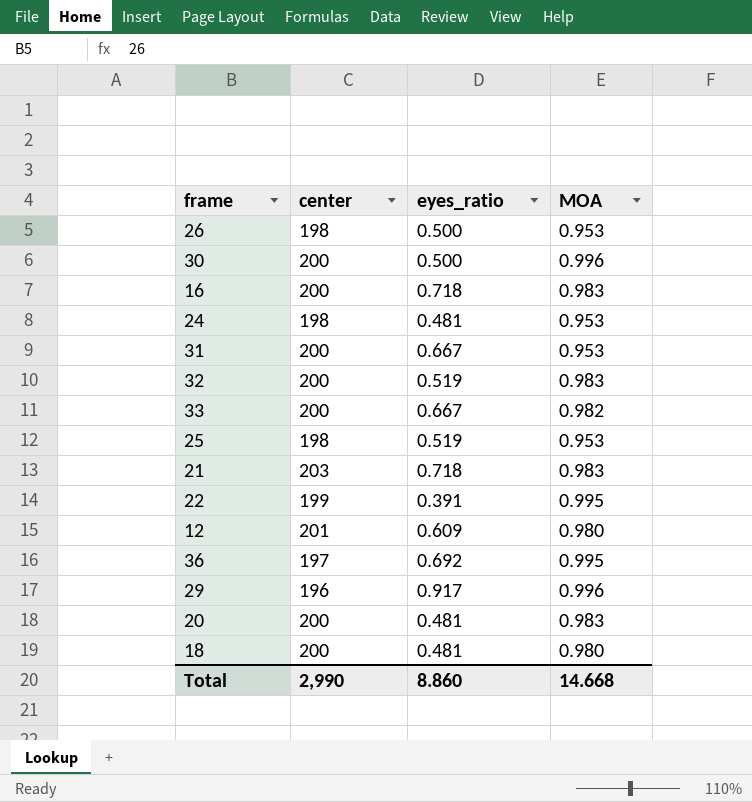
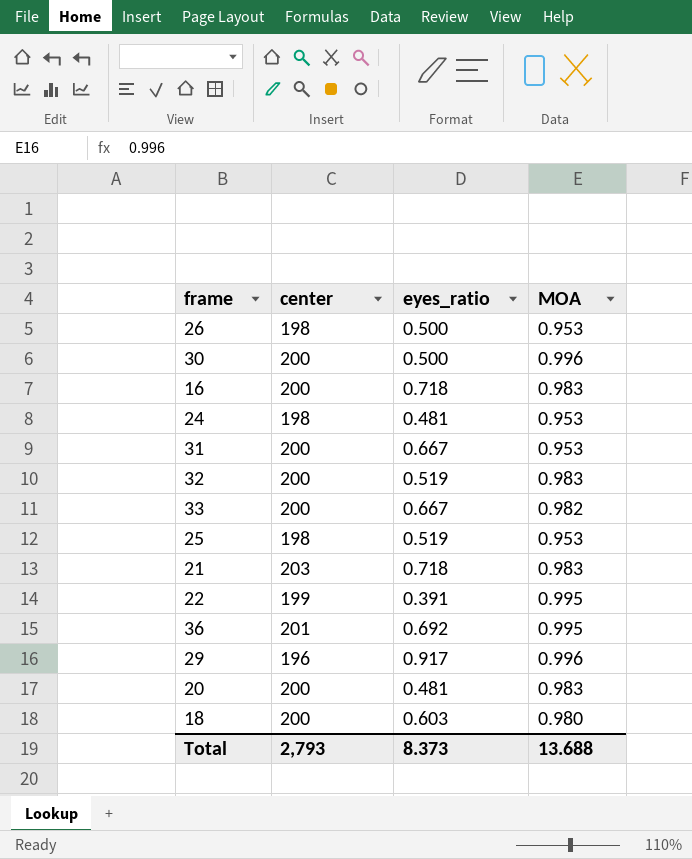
row 12: 201 | 0.609 | 0.980 -> none
36 | center: 197 -> 201
18 | eyes_ratio: 0.481 -> 0.603
Total | center: 2,990 -> 2,793
Total | eyes_ratio: 8.860 -> 8.373
Total | MOA: 14.668 -> 13.688

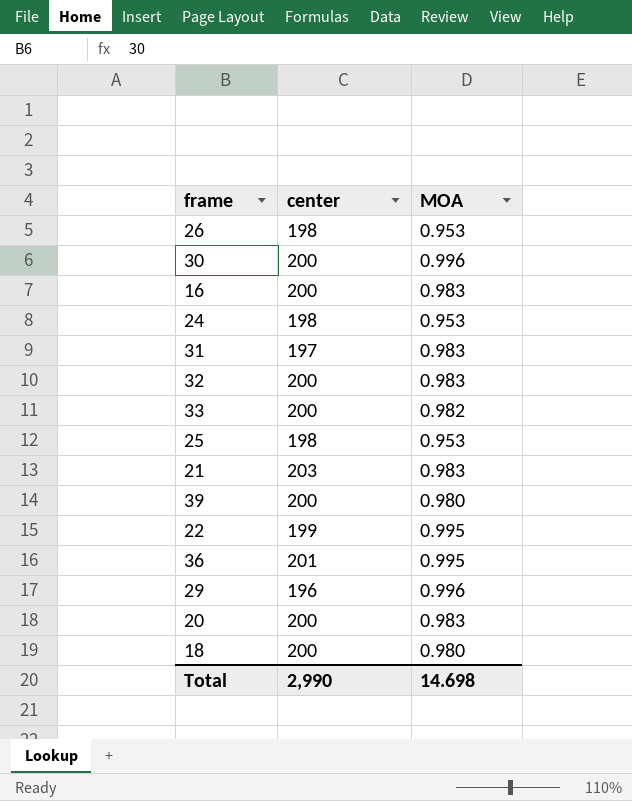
column eyes_ratio | position: 3 -> none
31 | center: 200 -> 197
31 | MOA: 0.953 -> 0.983
row 39: none -> 200 | 0.980
Total | center: 2,793 -> 2,990
Total | MOA: 13.688 -> 14.698

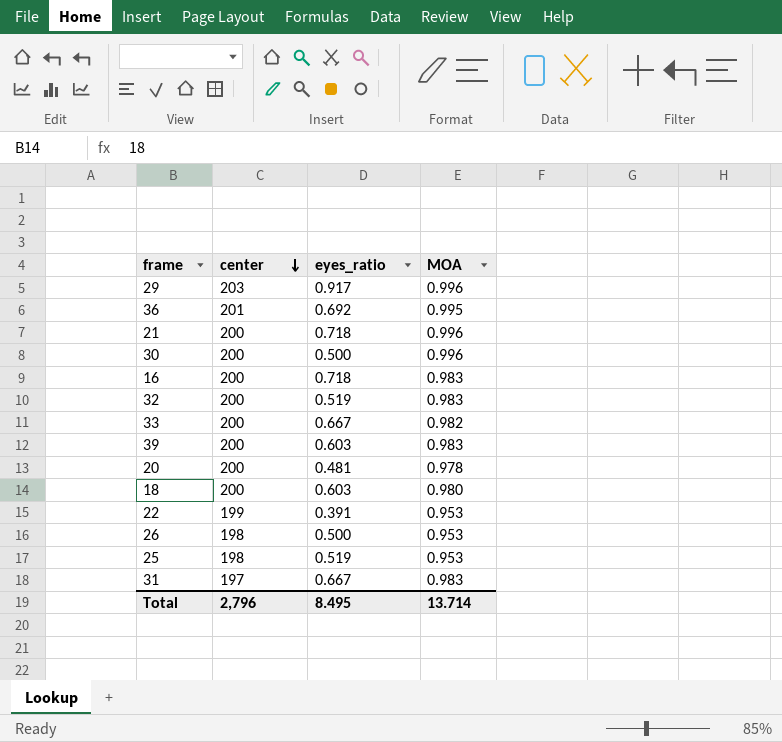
row order: none -> center descending
column eyes_ratio | position: none -> 3
row 24: 198 | 0.953 -> none
29 | center: 196 -> 203
21 | center: 203 -> 200
21 | MOA: 0.983 -> 0.996
39 | MOA: 0.980 -> 0.983
20 | MOA: 0.983 -> 0.978
22 | MOA: 0.995 -> 0.953
Total | center: 2,990 -> 2,796
Total | MOA: 14.698 -> 13.714

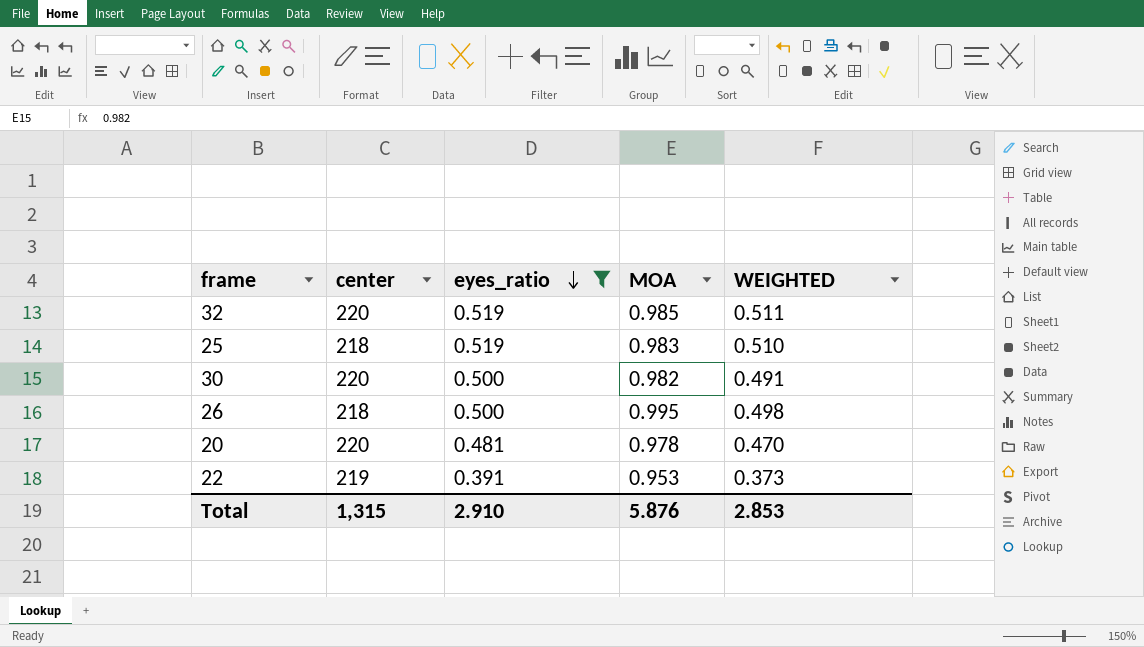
filter: none -> eyes_ratio <= 0.519
row order: center descending -> eyes_ratio descending
column WEIGHTED | formula: none -> [eyes_ratio] * [MOA]
32 | center: 200 -> 220
32 | MOA: 0.983 -> 0.985
25 | center: 198 -> 218
25 | MOA: 0.953 -> 0.983
30 | center: 200 -> 220
30 | MOA: 0.996 -> 0.982
26 | center: 198 -> 218
26 | MOA: 0.953 -> 0.995
20 | center: 200 -> 220
22 | center: 199 -> 219
Total | center: 2,796 -> 1,315
Total | eyes_ratio: 8.495 -> 2.910
Total | MOA: 13.714 -> 5.876

